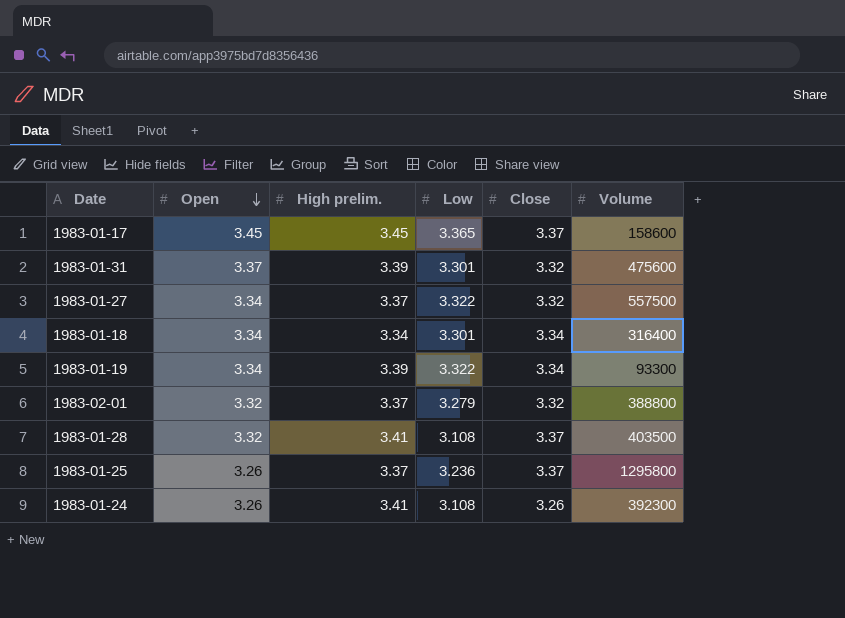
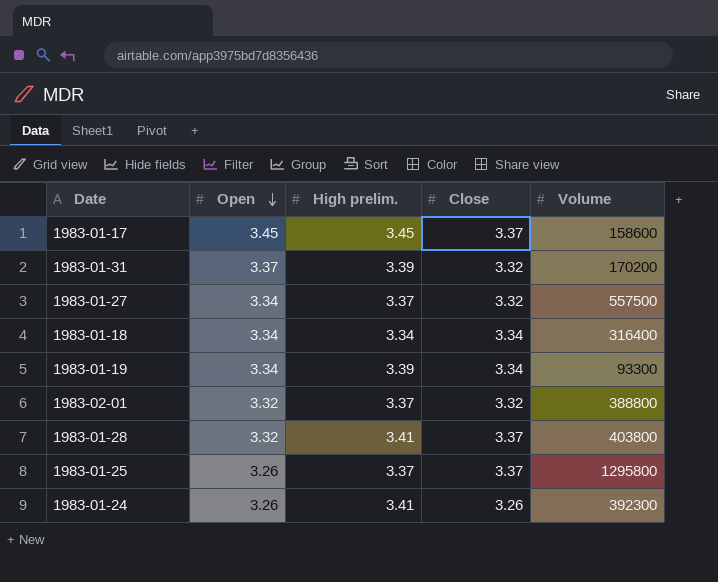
column Low | position: 4 -> none
1983-01-31 | Volume: 475600 -> 170200
1983-01-28 | Volume: 403500 -> 403800

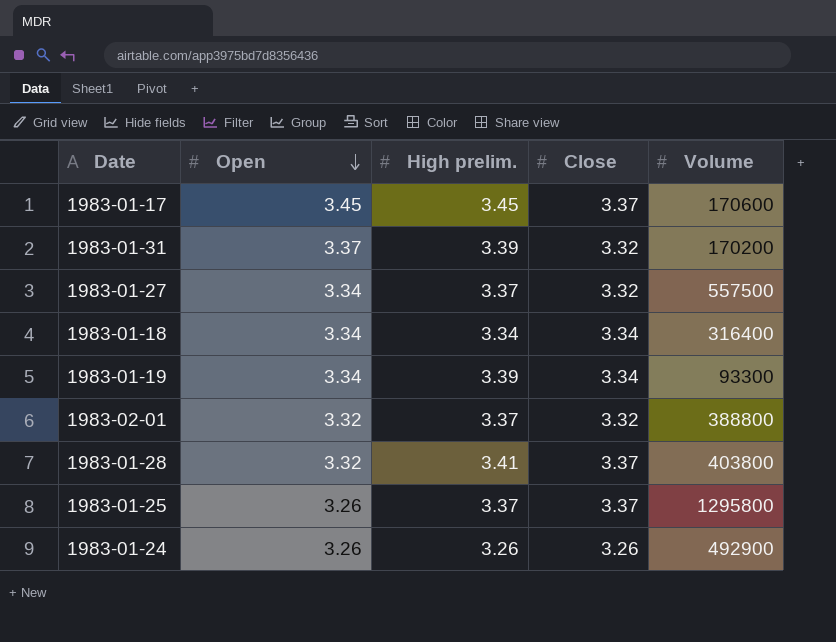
1983-01-17 | Volume: 158600 -> 170600
1983-01-24 | High prelim.: 3.41 -> 3.26
1983-01-24 | Volume: 392300 -> 492900

